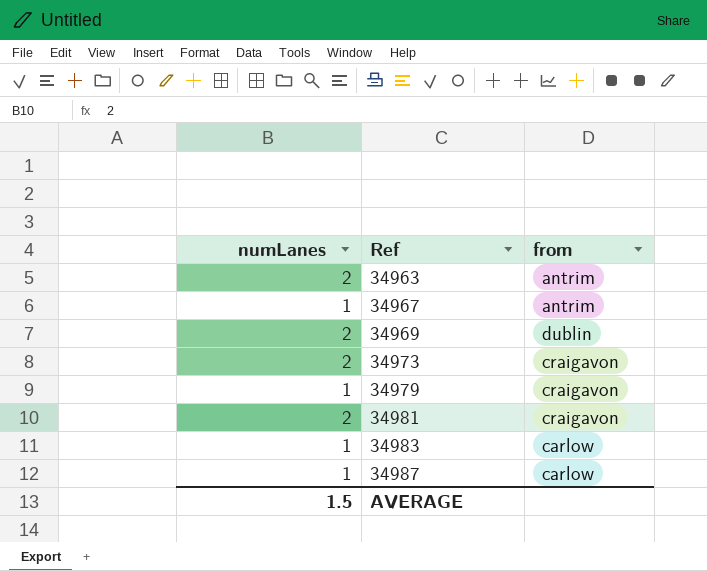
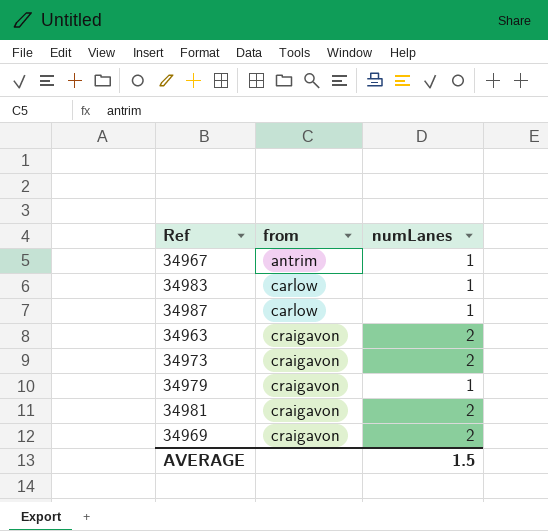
row order: Ref ascending -> from ascending
column numLanes | position: 1 -> 3
34963 | from: antrim -> craigavon
34969 | from: dublin -> craigavon

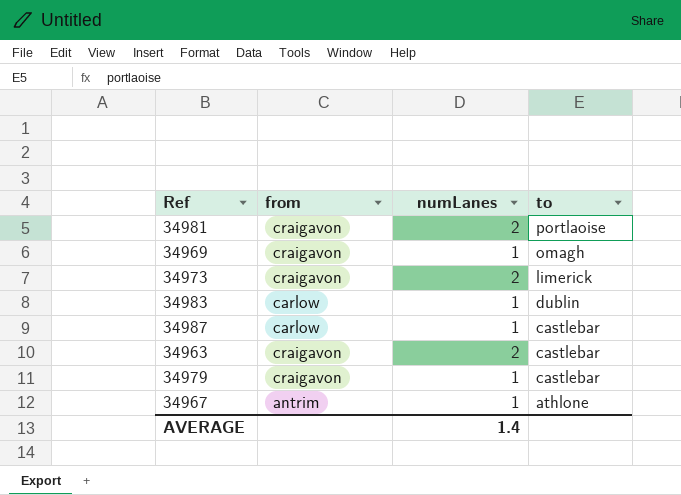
row order: from ascending -> to descending
column to | position: none -> 4
34969 | numLanes: 2 -> 1
AVERAGE | numLanes: 1.5 -> 1.4

